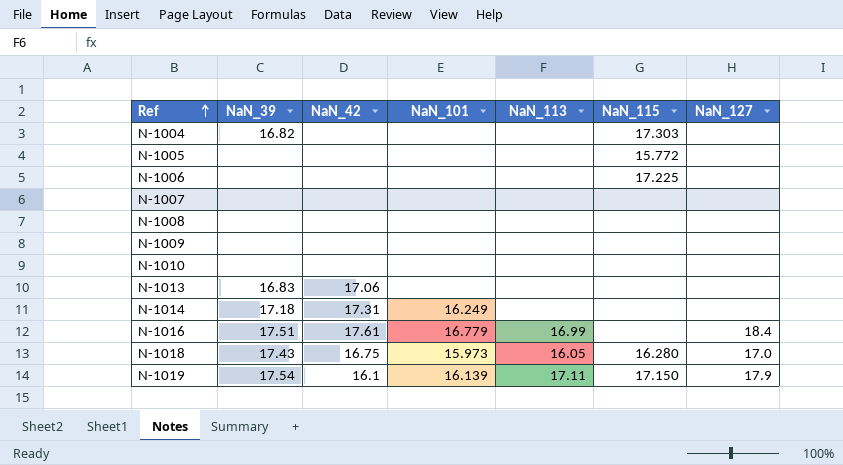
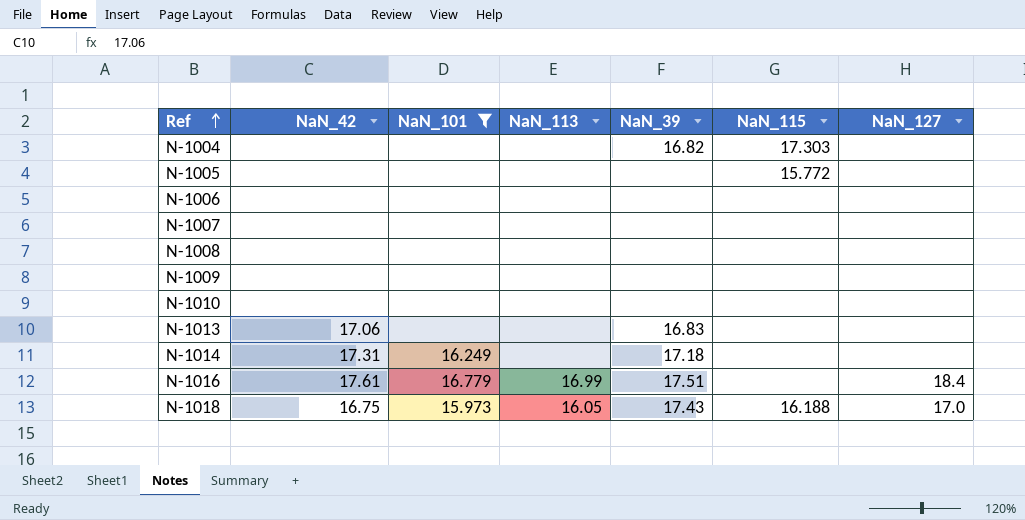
filter: none -> NaN_101 != 16.139
column NaN_39 | position: 2 -> 5
N-1006 | NaN_115: 17.225 -> none
N-1018 | NaN_115: 16.280 -> 16.188

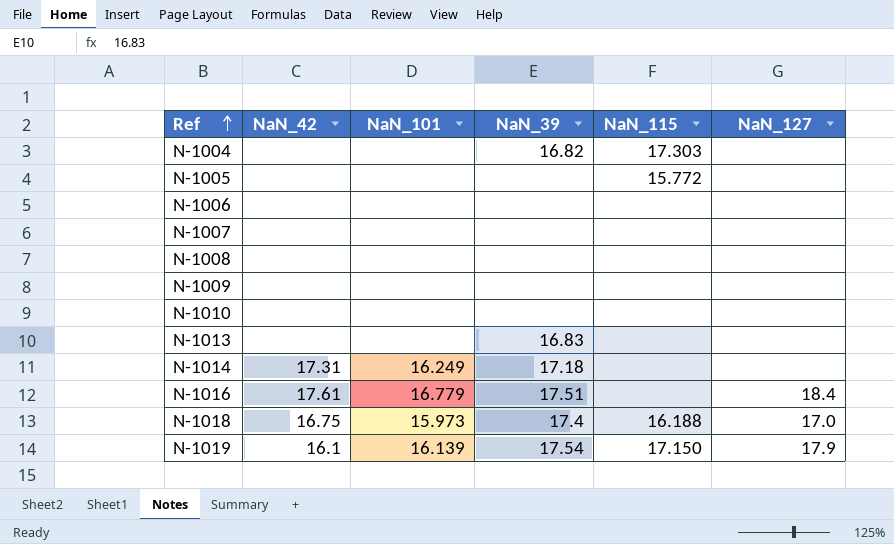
filter: NaN_101 != 16.139 -> none
column NaN_113 | position: 4 -> none
N-1013 | NaN_42: 17.06 -> none
N-1018 | NaN_39: 17.43 -> 17.4

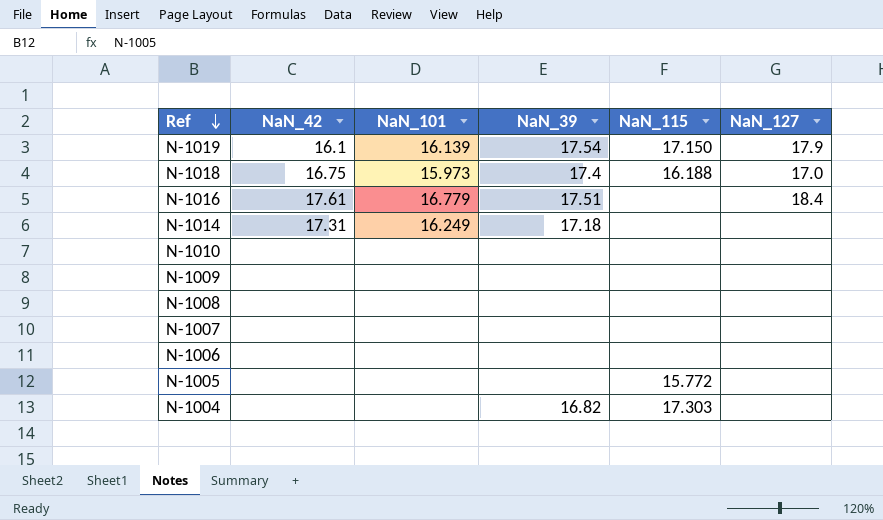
row order: Ref ascending -> Ref descending
row N-1013: none | none | 16.83 | none | none -> none

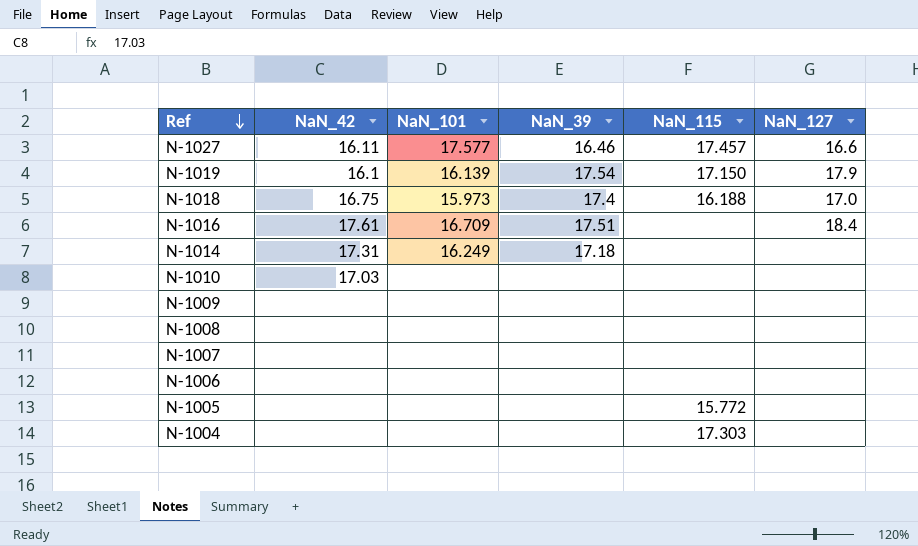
row N-1027: none -> 16.11 | 17.577 | 16.46 | 17.457 | 16.6
N-1016 | NaN_101: 16.779 -> 16.709
N-1010 | NaN_42: none -> 17.03
N-1004 | NaN_39: 16.82 -> none

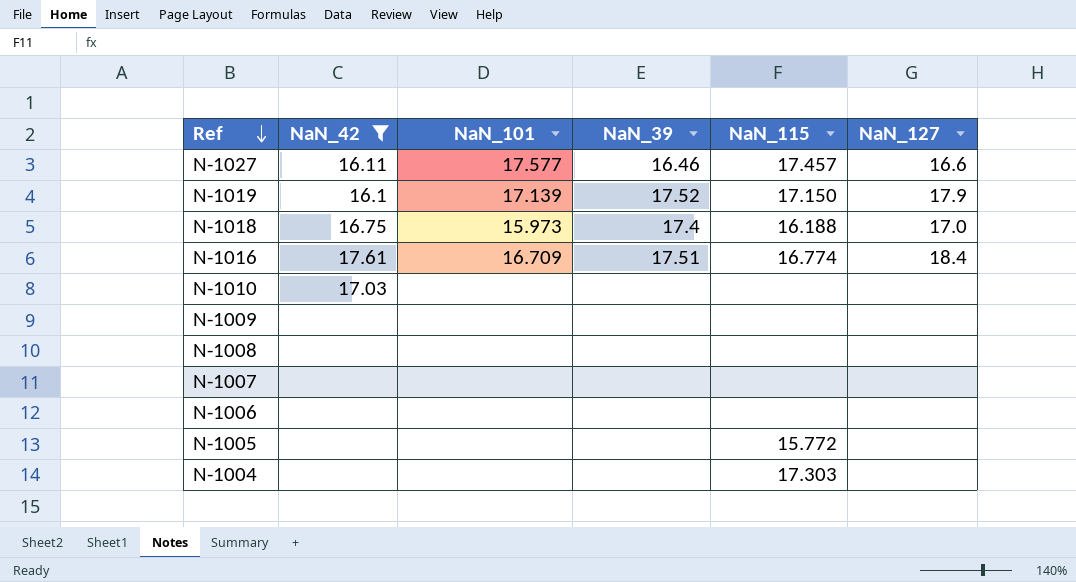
filter: none -> NaN_42 != 17.31
N-1019 | NaN_101: 16.139 -> 17.139
N-1019 | NaN_39: 17.54 -> 17.52
N-1016 | NaN_115: none -> 16.774

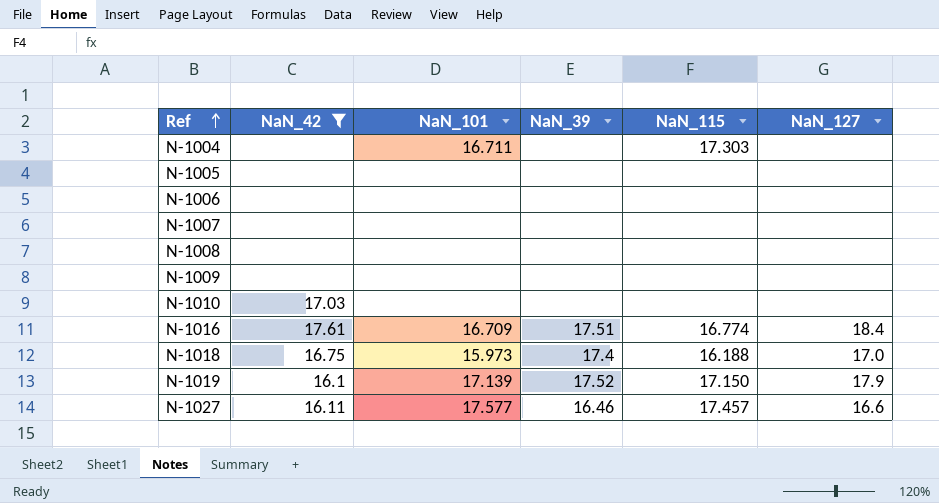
row order: Ref descending -> Ref ascending
N-1004 | NaN_101: none -> 16.711
N-1005 | NaN_115: 15.772 -> none

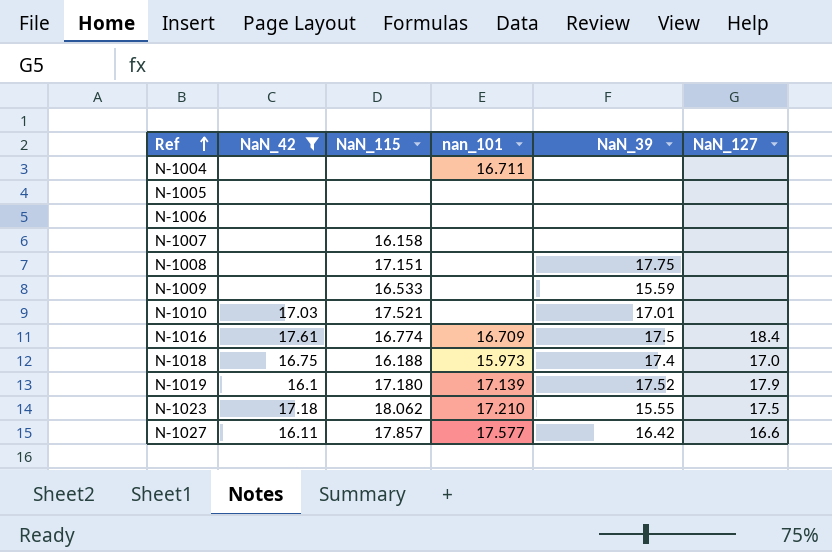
column NaN_115 | position: 5 -> 3
column name: NaN_101 -> nan_101
N-1004 | NaN_115: 17.303 -> none
N-1007 | NaN_115: none -> 16.158
N-1008 | NaN_115: none -> 17.151
N-1008 | NaN_39: none -> 17.75
N-1009 | NaN_115: none -> 16.533
N-1009 | NaN_39: none -> 15.59
N-1010 | NaN_115: none -> 17.521
N-1010 | NaN_39: none -> 17.01
N-1016 | NaN_39: 17.51 -> 17.5
N-1019 | NaN_115: 17.150 -> 17.180
row N-1023: none -> 17.18 | 18.062 | 17.210 | 15.55 | 17.5
N-1027 | NaN_115: 17.457 -> 17.857
N-1027 | NaN_39: 16.46 -> 16.42

